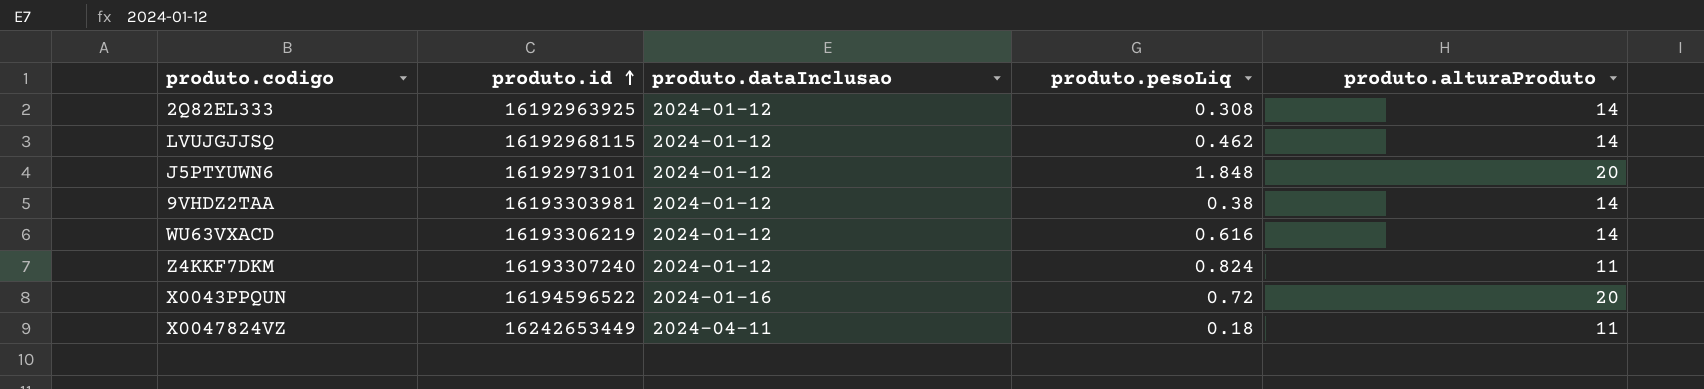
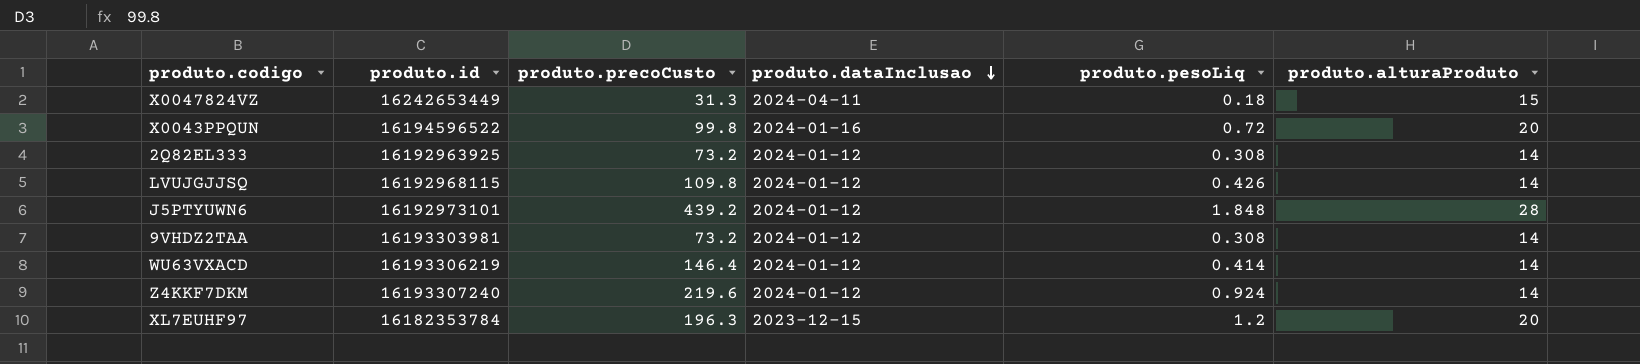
row order: produto.id ascending -> produto.dataInclusao descending
column produto.precoCusto | position: none -> 3
X0047824VZ | produto.alturaProduto: 11 -> 15
LVUJGJJSQ | produto.pesoLiq: 0.462 -> 0.426
J5PTYUWN6 | produto.alturaProduto: 20 -> 28
9VHDZ2TAA | produto.pesoLiq: 0.38 -> 0.308
WU63VXACD | produto.pesoLiq: 0.616 -> 0.414
Z4KKF7DKM | produto.pesoLiq: 0.824 -> 0.924
Z4KKF7DKM | produto.alturaProduto: 11 -> 14
row XL7EUHF97: none -> 16182353784 | 196.3 | 2023-12-15 | 1.2 | 20

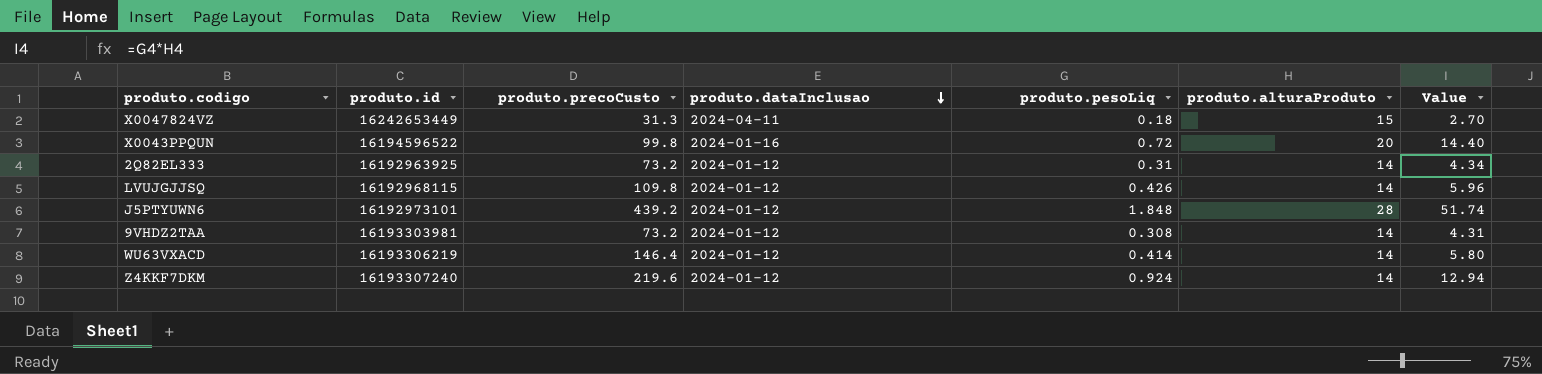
column Value | formula: none -> [produto.pesoLiq] * [produto.alturaProduto]
row XL7EUHF97: 16182353784 | 196.3 | 2023-12-15 | 1.2 | 20 -> none
2Q82EL333 | produto.pesoLiq: 0.308 -> 0.31

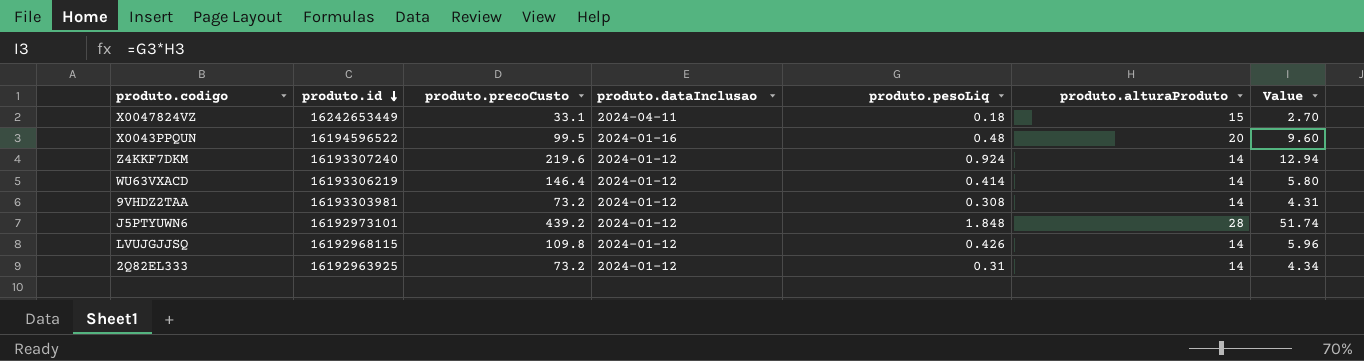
row order: produto.dataInclusao descending -> produto.id descending
X0047824VZ | produto.precoCusto: 31.3 -> 33.1
X0043PPQUN | produto.precoCusto: 99.8 -> 99.5
X0043PPQUN | produto.pesoLiq: 0.72 -> 0.48
X0043PPQUN | Value: 14.40 -> 9.60

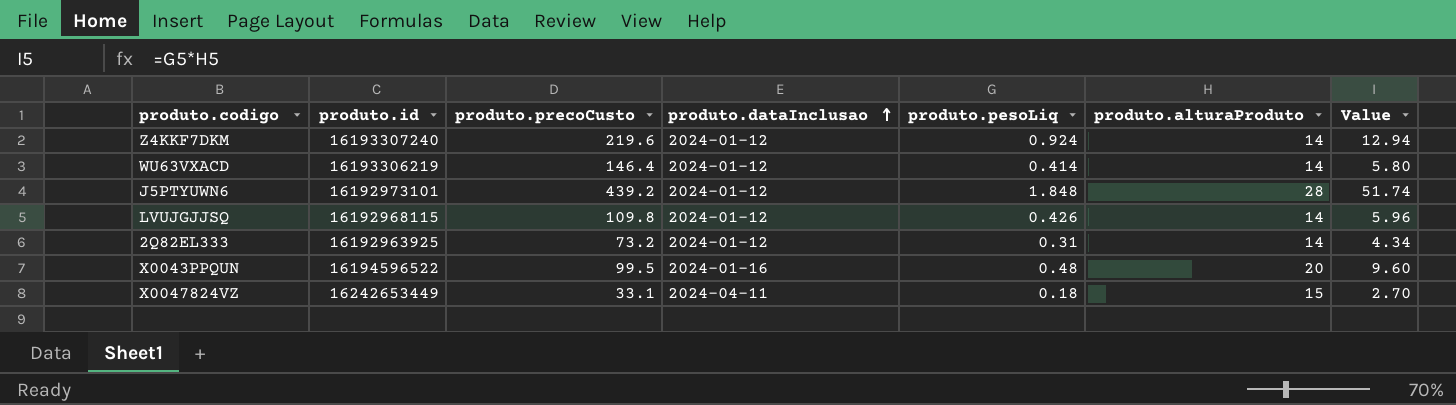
row order: produto.id descending -> produto.dataInclusao ascending
row 9VHDZ2TAA: 16193303981 | 73.2 | 2024-01-12 | 0.308 | 14 | 4.31 -> none

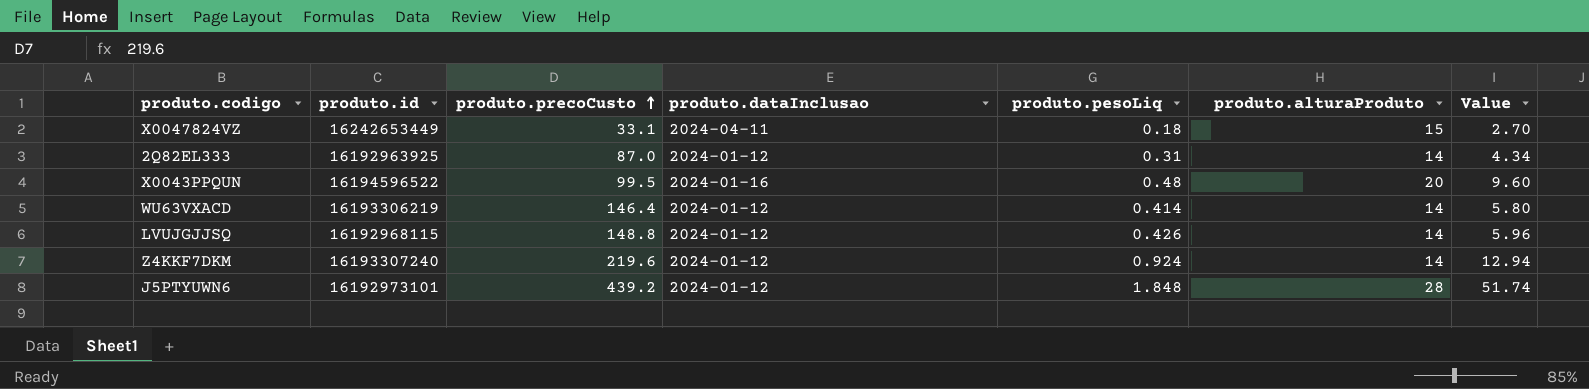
row order: produto.dataInclusao ascending -> produto.precoCusto ascending
2Q82EL333 | produto.precoCusto: 73.2 -> 87.0
LVUJGJJSQ | produto.precoCusto: 109.8 -> 148.8

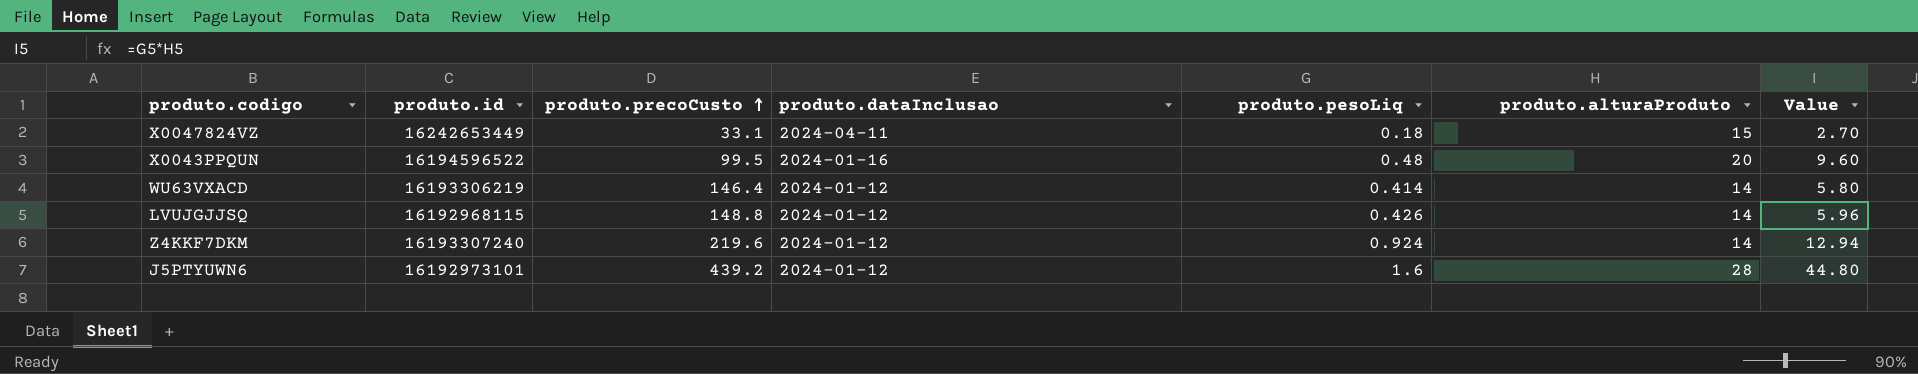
row 2Q82EL333: 16192963925 | 87.0 | 2024-01-12 | 0.31 | 14 | 4.34 -> none
J5PTYUWN6 | produto.pesoLiq: 1.848 -> 1.6
J5PTYUWN6 | Value: 51.74 -> 44.80

